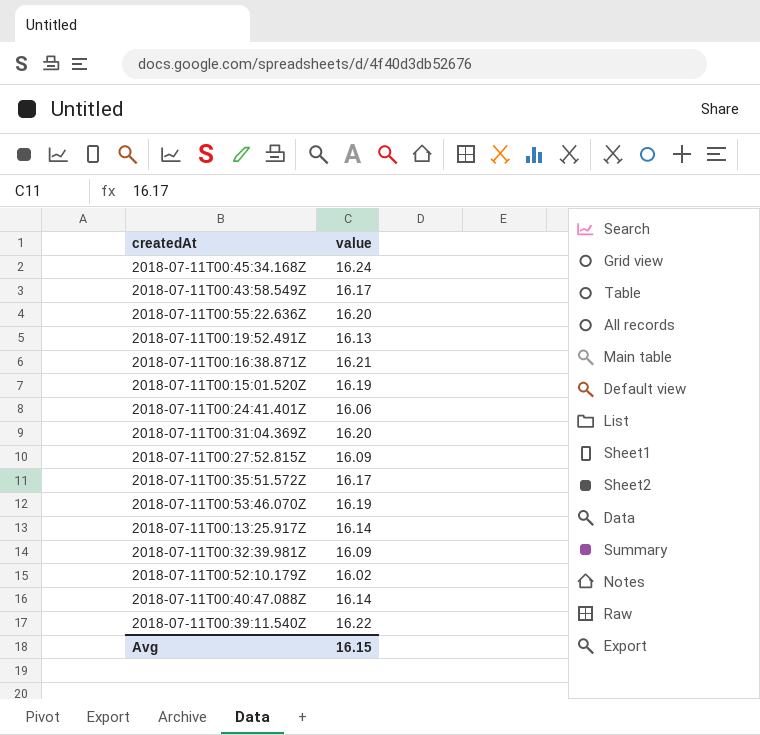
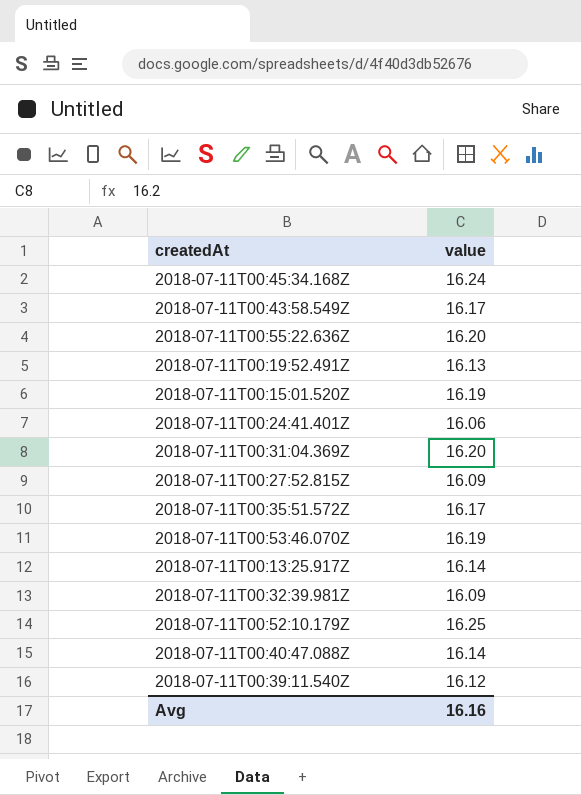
row 2018-07-11T00:16:38.871Z: 16.21 -> none
2018-07-11T00:52:10.179Z | value: 16.02 -> 16.25
2018-07-11T00:39:11.540Z | value: 16.22 -> 16.12
Avg | value: 16.15 -> 16.16

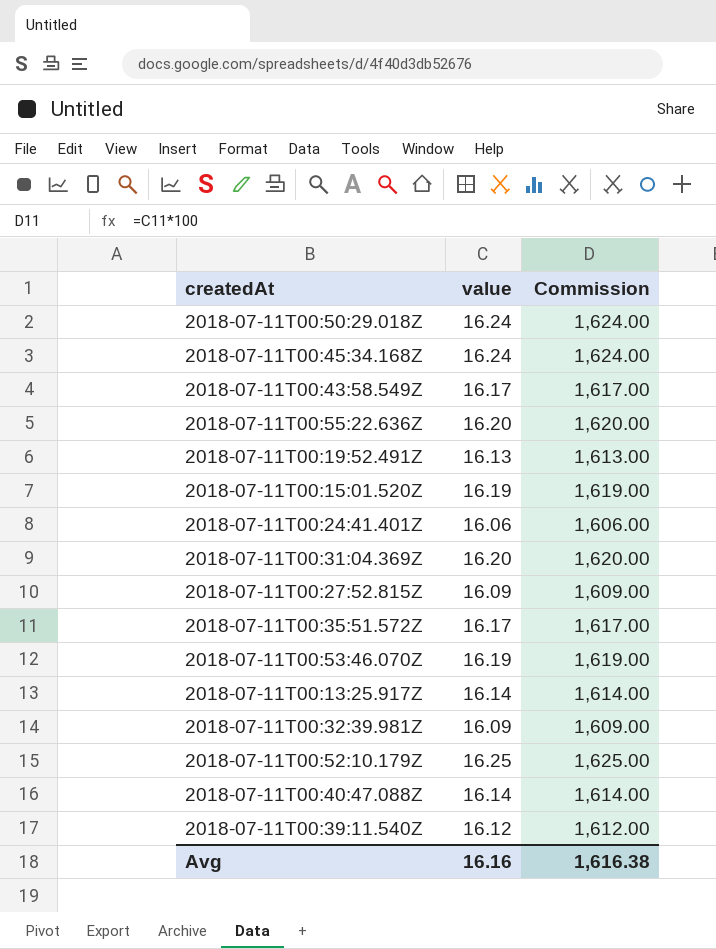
column Commission | formula: none -> [value] * 100
row 2018-07-11T00:50:29.018Z: none -> 16.24 | 1,624.00

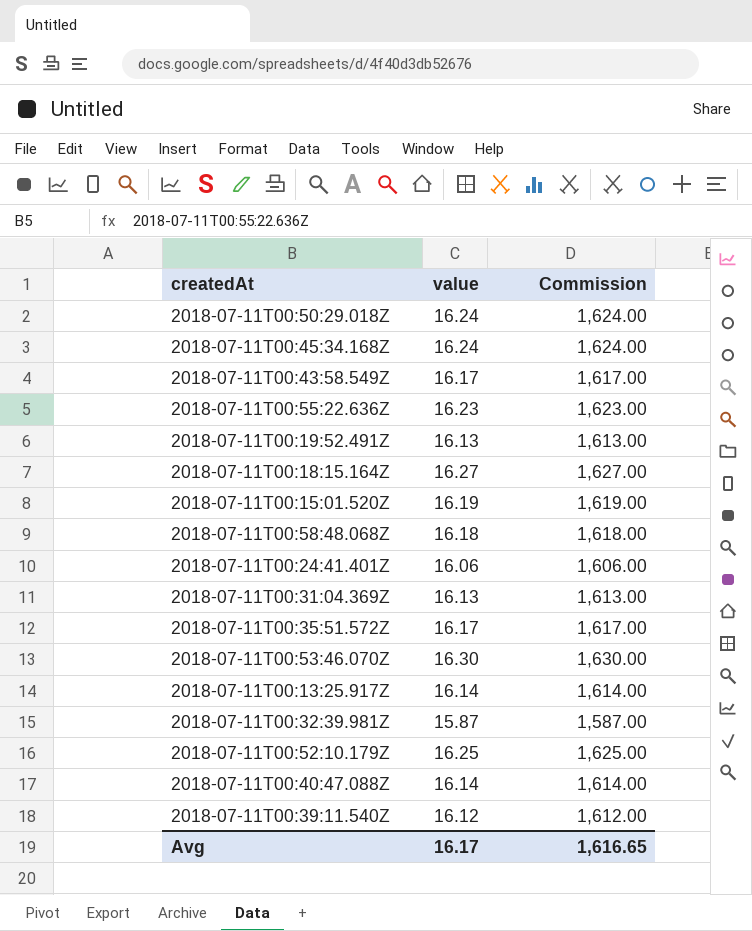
row 2018-07-11T00:27:52.815Z: 16.09 | 1,609.00 -> none
2018-07-11T00:55:22.636Z | value: 16.20 -> 16.23
2018-07-11T00:55:22.636Z | Commission: 1,620.00 -> 1,623.00
row 2018-07-11T00:18:15.164Z: none -> 16.27 | 1,627.00
row 2018-07-11T00:58:48.068Z: none -> 16.18 | 1,618.00
2018-07-11T00:31:04.369Z | value: 16.20 -> 16.13
2018-07-11T00:31:04.369Z | Commission: 1,620.00 -> 1,613.00
2018-07-11T00:53:46.070Z | value: 16.19 -> 16.30
2018-07-11T00:53:46.070Z | Commission: 1,619.00 -> 1,630.00
2018-07-11T00:32:39.981Z | value: 16.09 -> 15.87
2018-07-11T00:32:39.981Z | Commission: 1,609.00 -> 1,587.00
Avg | value: 16.16 -> 16.17
Avg | Commission: 1,616.38 -> 1,616.65

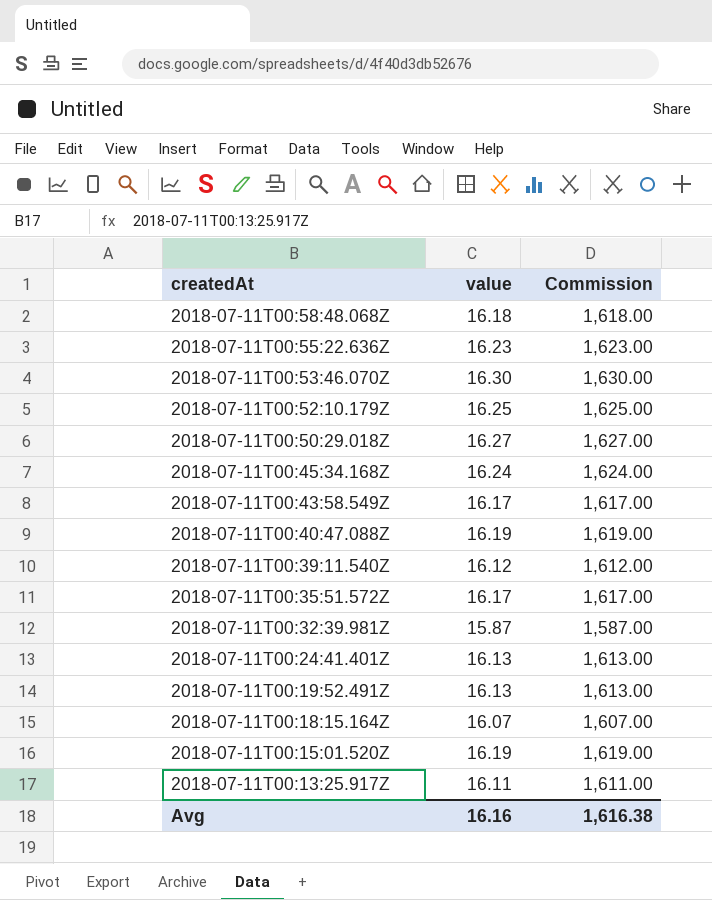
row order: none -> createdAt descending
row 2018-07-11T00:31:04.369Z: 16.13 | 1,613.00 -> none
2018-07-11T00:50:29.018Z | value: 16.24 -> 16.27
2018-07-11T00:50:29.018Z | Commission: 1,624.00 -> 1,627.00
2018-07-11T00:40:47.088Z | value: 16.14 -> 16.19
2018-07-11T00:40:47.088Z | Commission: 1,614.00 -> 1,619.00
2018-07-11T00:24:41.401Z | value: 16.06 -> 16.13
2018-07-11T00:24:41.401Z | Commission: 1,606.00 -> 1,613.00
2018-07-11T00:18:15.164Z | value: 16.27 -> 16.07
2018-07-11T00:18:15.164Z | Commission: 1,627.00 -> 1,607.00
2018-07-11T00:13:25.917Z | value: 16.14 -> 16.11
2018-07-11T00:13:25.917Z | Commission: 1,614.00 -> 1,611.00
Avg | value: 16.17 -> 16.16
Avg | Commission: 1,616.65 -> 1,616.38

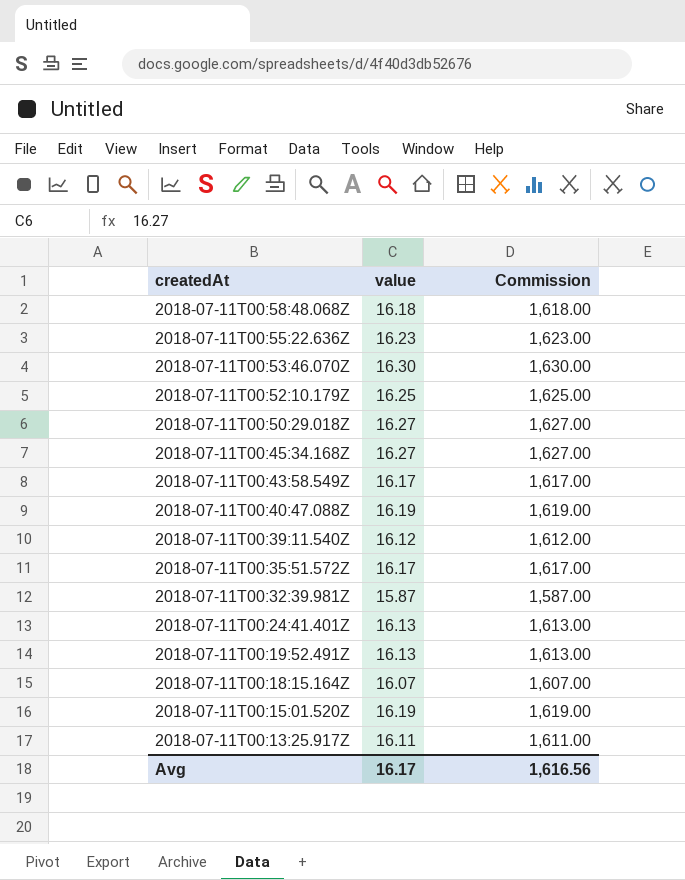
2018-07-11T00:45:34.168Z | value: 16.24 -> 16.27
2018-07-11T00:45:34.168Z | Commission: 1,624.00 -> 1,627.00
Avg | value: 16.16 -> 16.17
Avg | Commission: 1,616.38 -> 1,616.56

